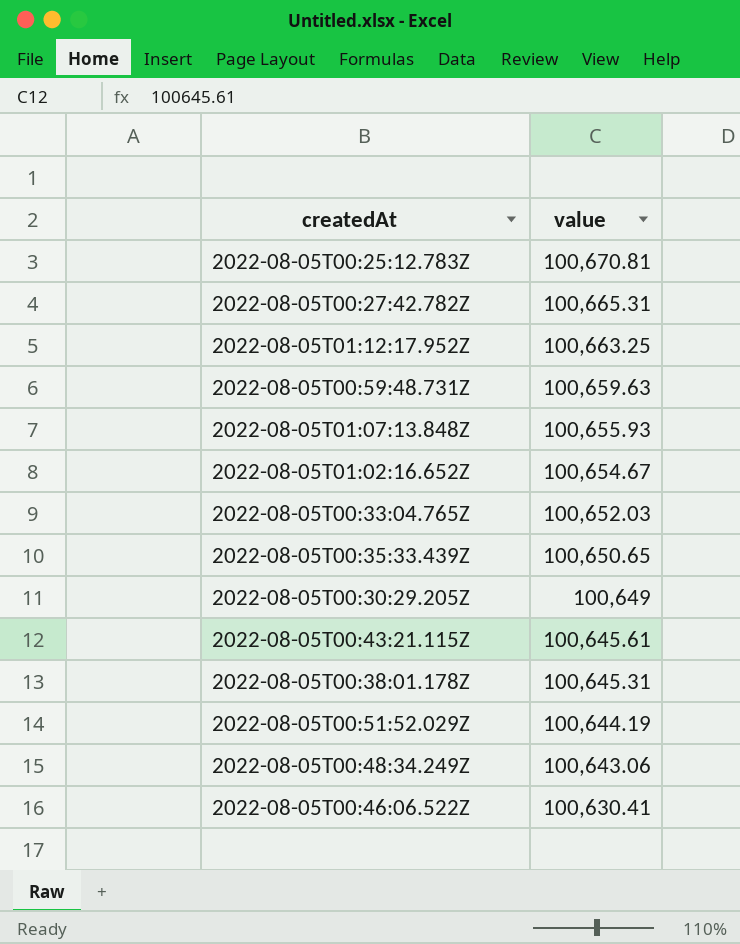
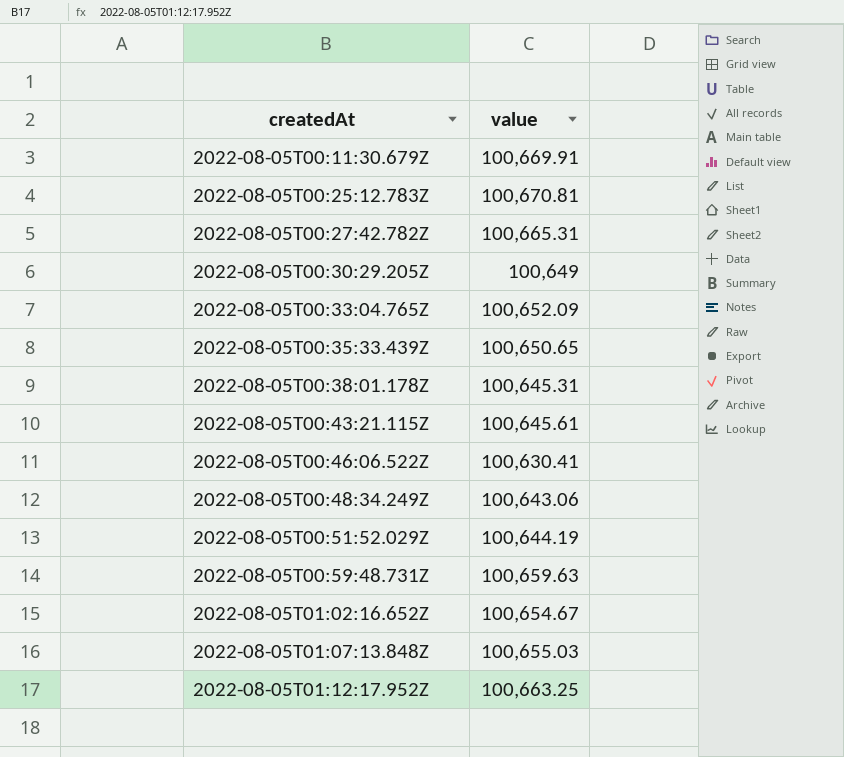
row order: value descending -> createdAt ascending
row 2022-08-05T00:11:30.679Z: none -> 100,669.91
2022-08-05T00:33:04.765Z | value: 100,652.03 -> 100,652.09
2022-08-05T01:07:13.848Z | value: 100,655.93 -> 100,655.03

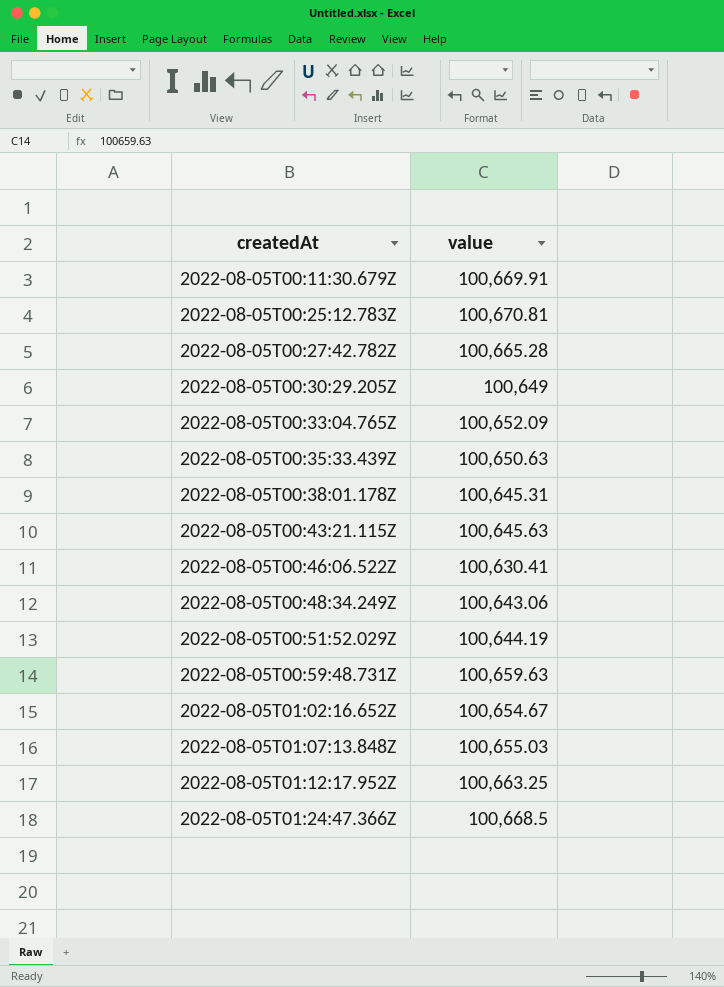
2022-08-05T00:27:42.782Z | value: 100,665.31 -> 100,665.28
2022-08-05T00:35:33.439Z | value: 100,650.65 -> 100,650.63
2022-08-05T00:43:21.115Z | value: 100,645.61 -> 100,645.63
row 2022-08-05T01:24:47.366Z: none -> 100,668.5

